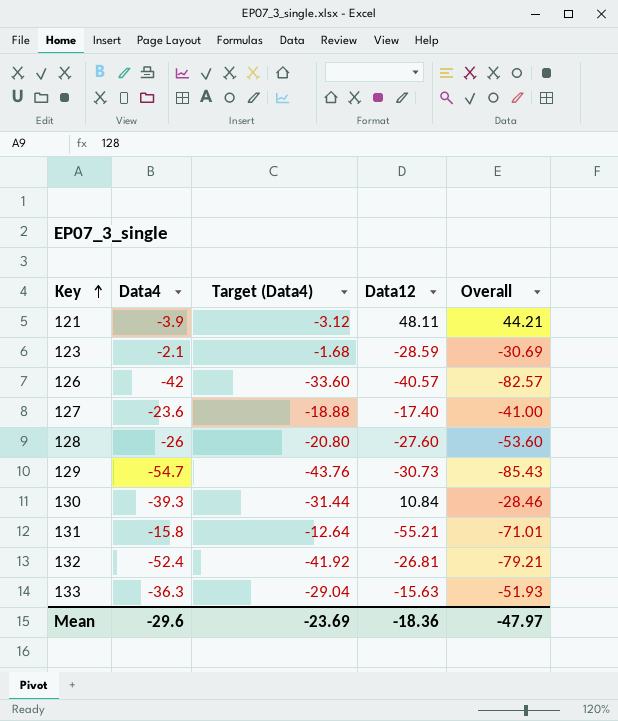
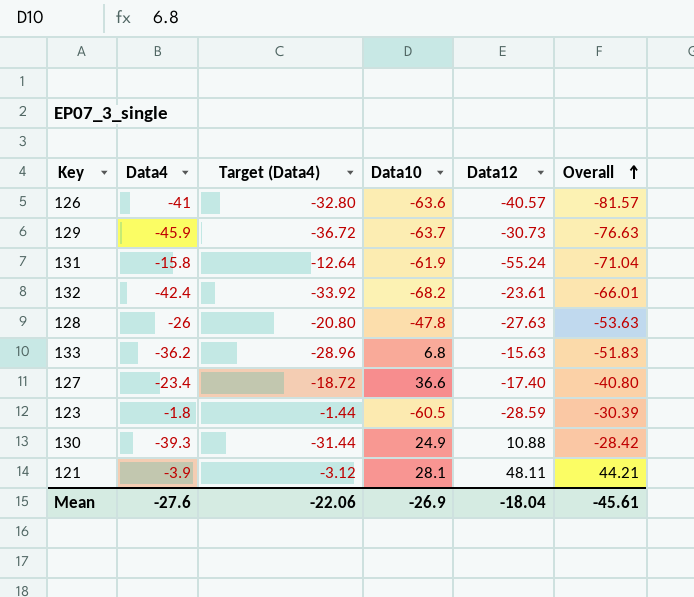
row order: Key ascending -> Overall ascending
column Data10 | position: none -> 4
126 | Data4: -42 -> -41
126 | Target (Data4): -33.60 -> -32.80
126 | Overall: -82.57 -> -81.57
129 | Data4: -54.7 -> -45.9
129 | Target (Data4): -43.76 -> -36.72
129 | Overall: -85.43 -> -76.63
131 | Data12: -55.21 -> -55.24
131 | Overall: -71.01 -> -71.04
132 | Data4: -52.4 -> -42.4
132 | Target (Data4): -41.92 -> -33.92
132 | Data12: -26.81 -> -23.61
132 | Overall: -79.21 -> -66.01
128 | Data12: -27.60 -> -27.63
128 | Overall: -53.60 -> -53.63
133 | Data4: -36.3 -> -36.2
133 | Target (Data4): -29.04 -> -28.96
133 | Overall: -51.93 -> -51.83
127 | Data4: -23.6 -> -23.4
127 | Target (Data4): -18.88 -> -18.72
127 | Overall: -41.00 -> -40.80
123 | Data4: -2.1 -> -1.8
123 | Target (Data4): -1.68 -> -1.44
123 | Overall: -30.69 -> -30.39
130 | Data12: 10.84 -> 10.88
130 | Overall: -28.46 -> -28.42
Mean | Data4: -29.6 -> -27.6
Mean | Target (Data4): -23.69 -> -22.06
Mean | Data12: -18.36 -> -18.04
Mean | Overall: -47.97 -> -45.61

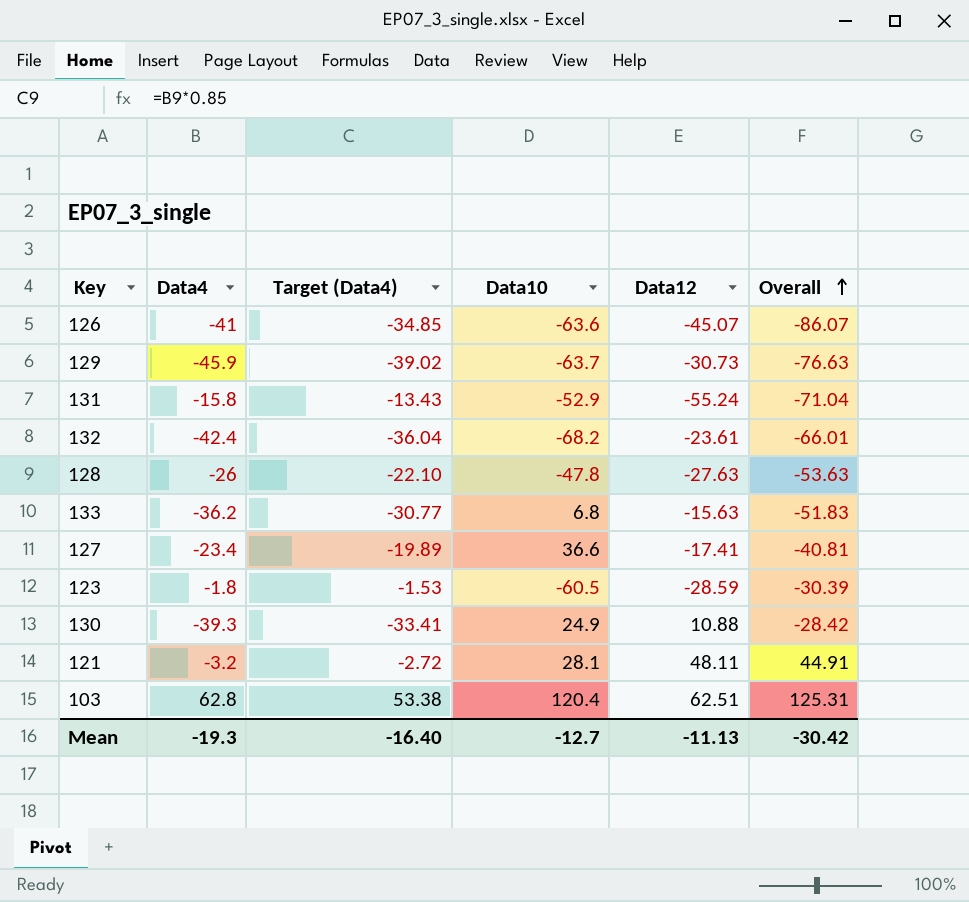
column Target (Data4) | formula: [Data4] * 0.8 -> [Data4] * 0.85
126 | Data12: -40.57 -> -45.07
126 | Overall: -81.57 -> -86.07
131 | Data10: -61.9 -> -52.9
127 | Data12: -17.40 -> -17.41
127 | Overall: -40.80 -> -40.81
121 | Data4: -3.9 -> -3.2
121 | Overall: 44.21 -> 44.91
row 103: none -> 62.8 | 53.38 | 120.4 | 62.51 | 125.31
Mean | Data4: -27.6 -> -19.3
Mean | Target (Data4): -22.06 -> -16.40
Mean | Data10: -26.9 -> -12.7
Mean | Data12: -18.04 -> -11.13
Mean | Overall: -45.61 -> -30.42

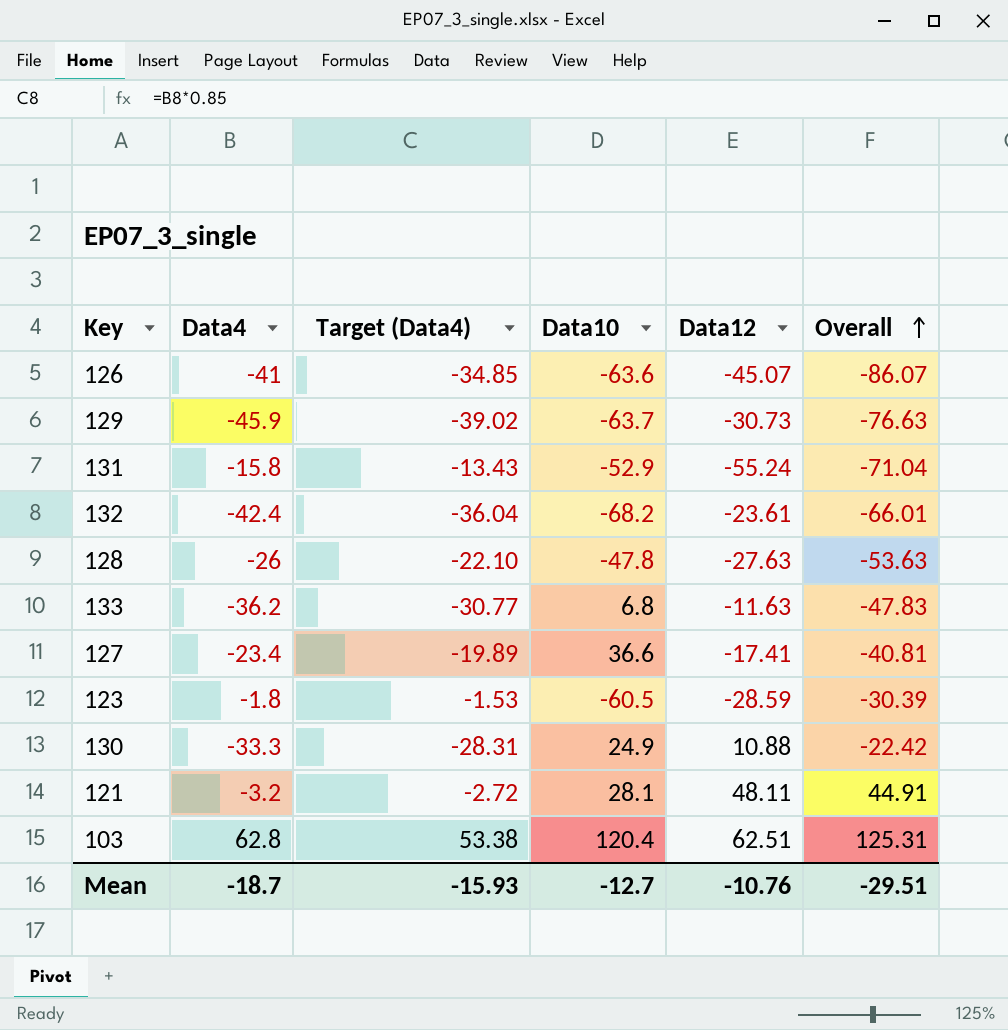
133 | Data12: -15.63 -> -11.63
133 | Overall: -51.83 -> -47.83
130 | Data4: -39.3 -> -33.3
130 | Target (Data4): -33.41 -> -28.31
130 | Overall: -28.42 -> -22.42
Mean | Data4: -19.3 -> -18.7
Mean | Target (Data4): -16.40 -> -15.93
Mean | Data12: -11.13 -> -10.76
Mean | Overall: -30.42 -> -29.51

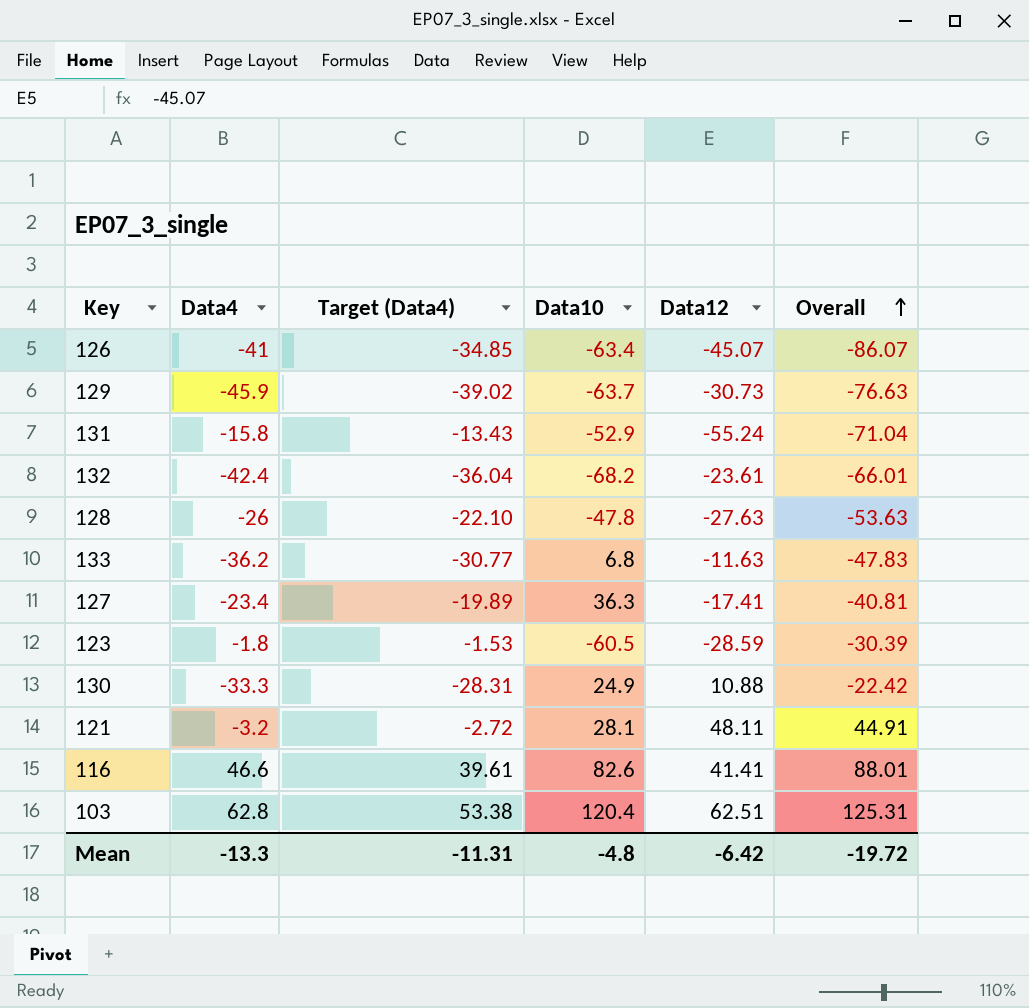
126 | Data10: -63.6 -> -63.4
127 | Data10: 36.6 -> 36.3
row 116: none -> 46.6 | 39.61 | 82.6 | 41.41 | 88.01
Mean | Data4: -18.7 -> -13.3
Mean | Target (Data4): -15.93 -> -11.31
Mean | Data10: -12.7 -> -4.8
Mean | Data12: -10.76 -> -6.42
Mean | Overall: -29.51 -> -19.72

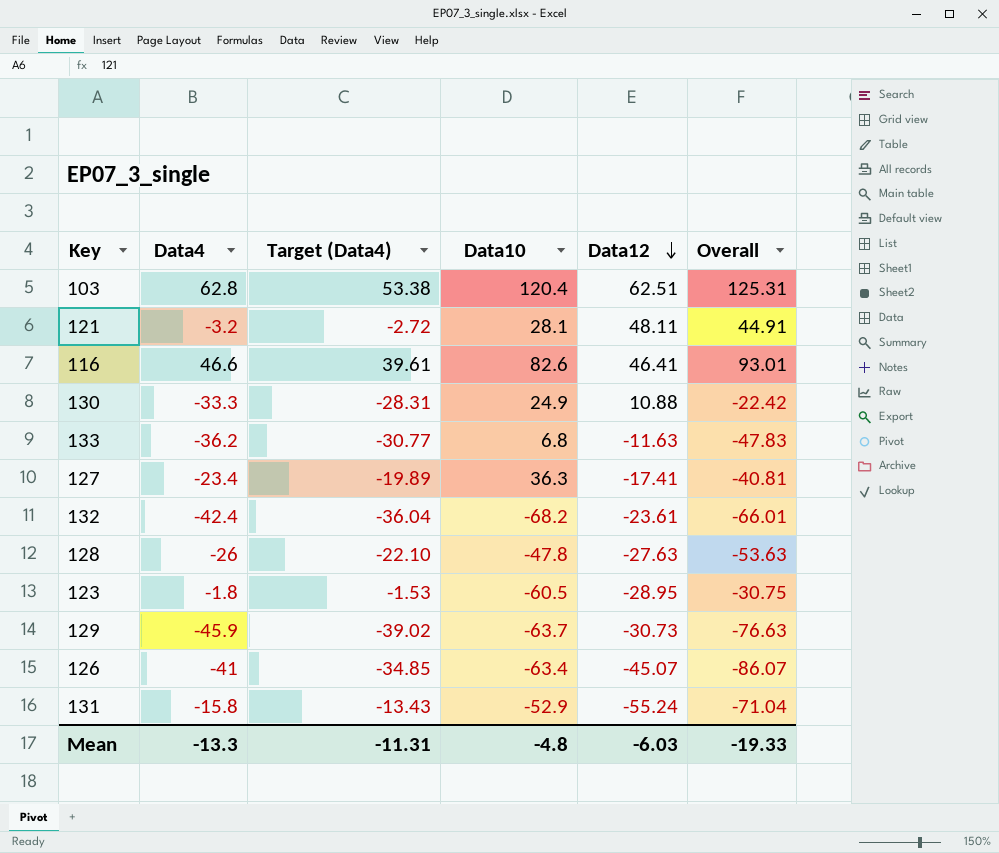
row order: Overall ascending -> Data12 descending
116 | Data12: 41.41 -> 46.41
116 | Overall: 88.01 -> 93.01
123 | Data12: -28.59 -> -28.95
123 | Overall: -30.39 -> -30.75
Mean | Data12: -6.42 -> -6.03
Mean | Overall: -19.72 -> -19.33

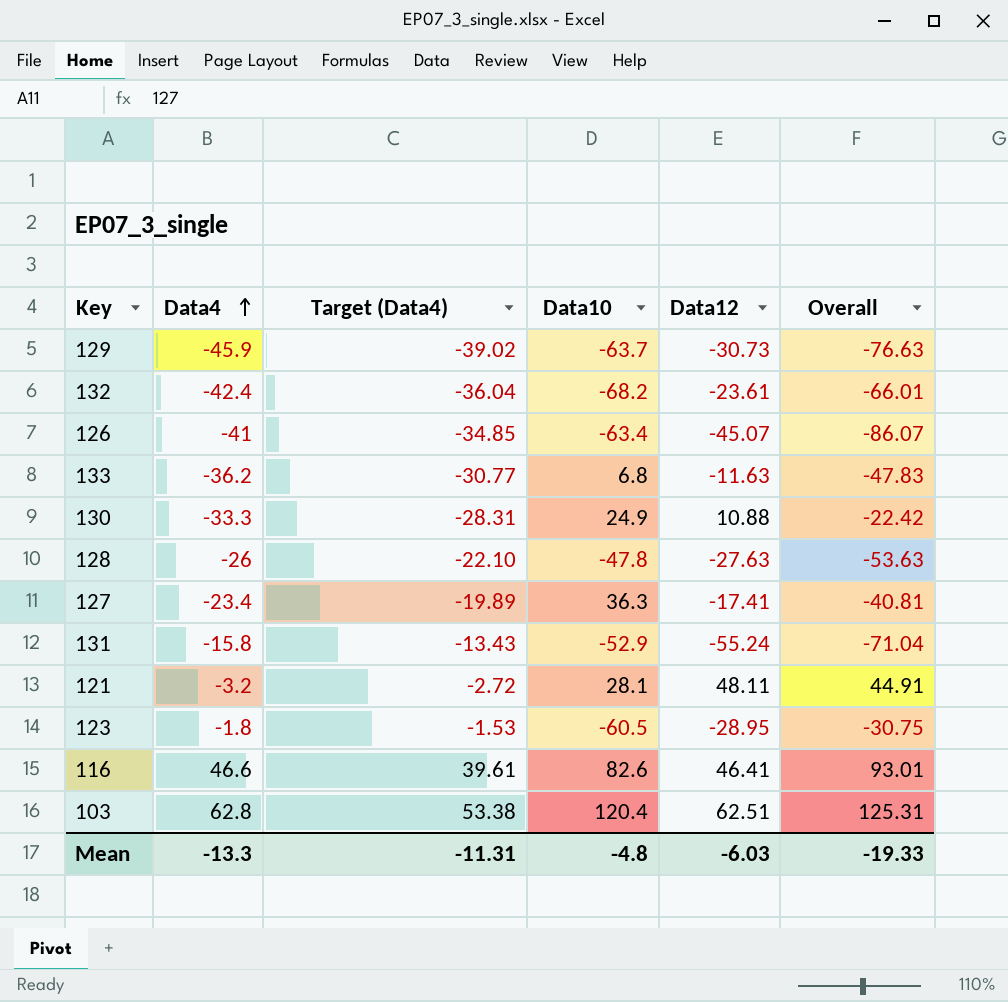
row order: Data12 descending -> Data4 ascending

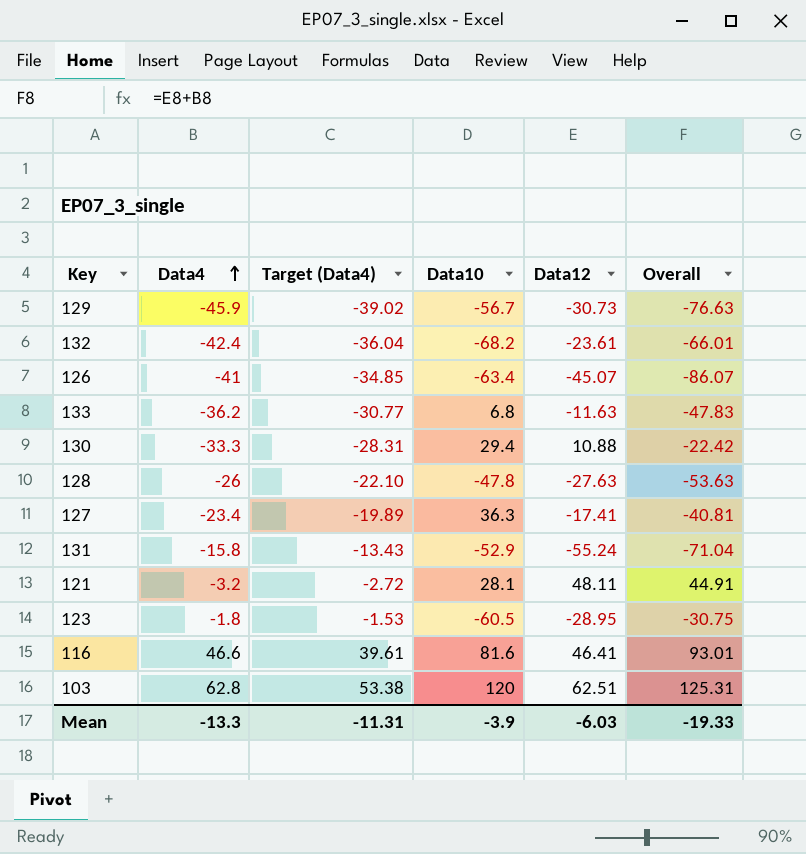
129 | Data10: -63.7 -> -56.7
130 | Data10: 24.9 -> 29.4
116 | Data10: 82.6 -> 81.6
103 | Data10: 120.4 -> 120
Mean | Data10: -4.8 -> -3.9

